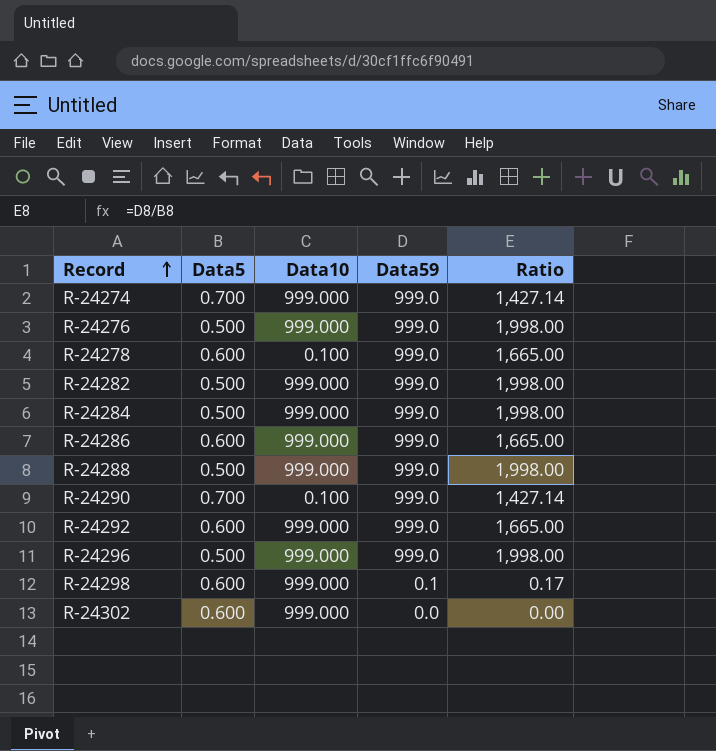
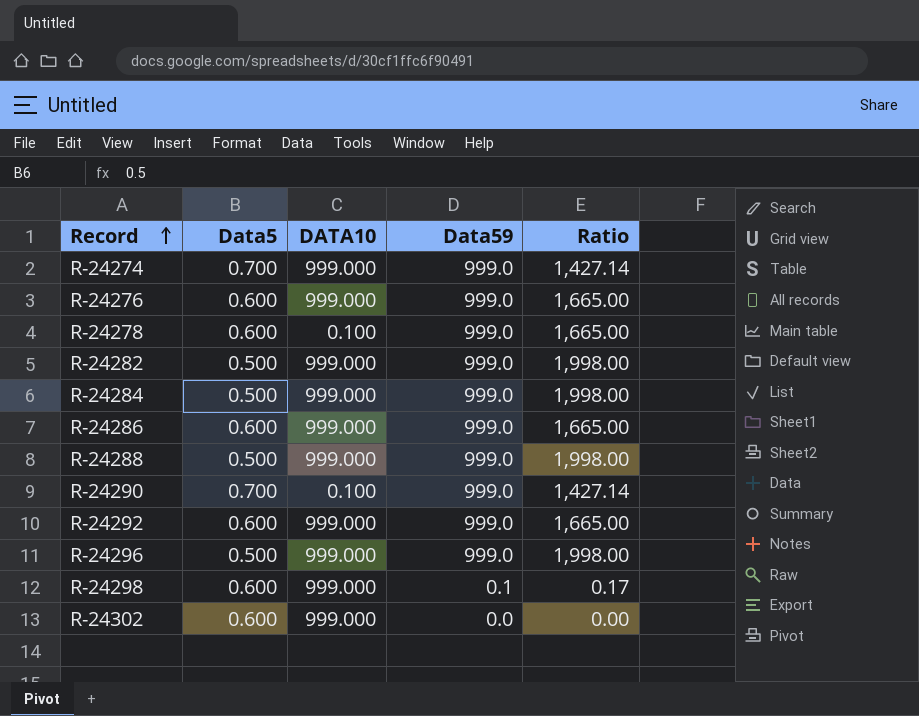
column name: Data10 -> DATA10
R-24276 | Data5: 0.500 -> 0.600
R-24276 | Ratio: 1,998.00 -> 1,665.00

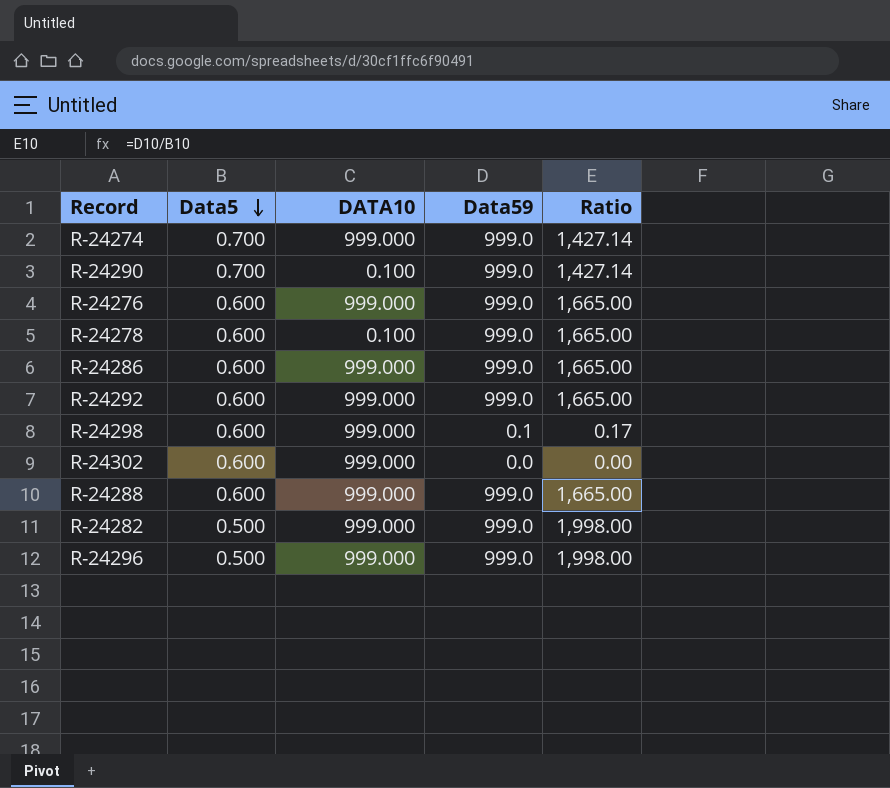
row order: Record ascending -> Data5 descending
row R-24284: 0.500 | 999.000 | 999.0 | 1,998.00 -> none
R-24288 | Data5: 0.500 -> 0.600
R-24288 | Ratio: 1,998.00 -> 1,665.00

